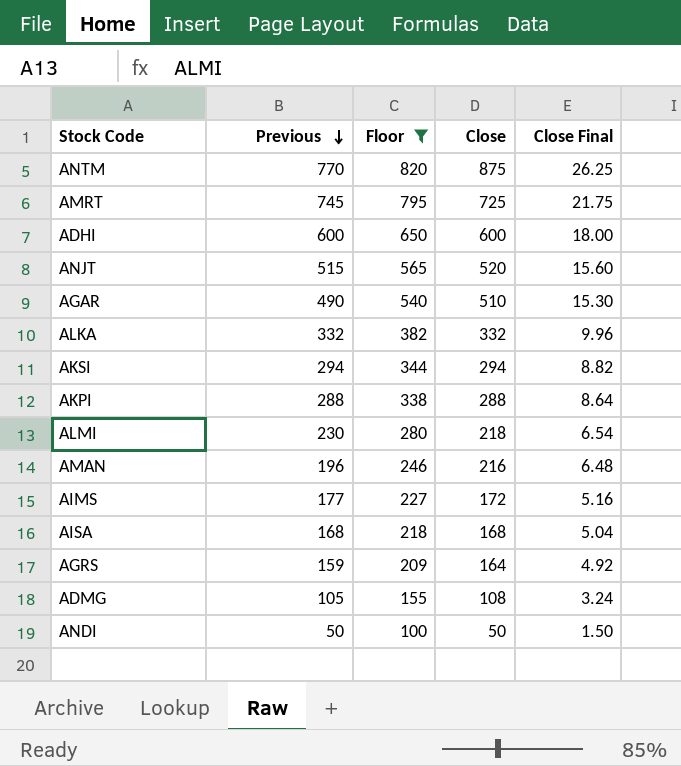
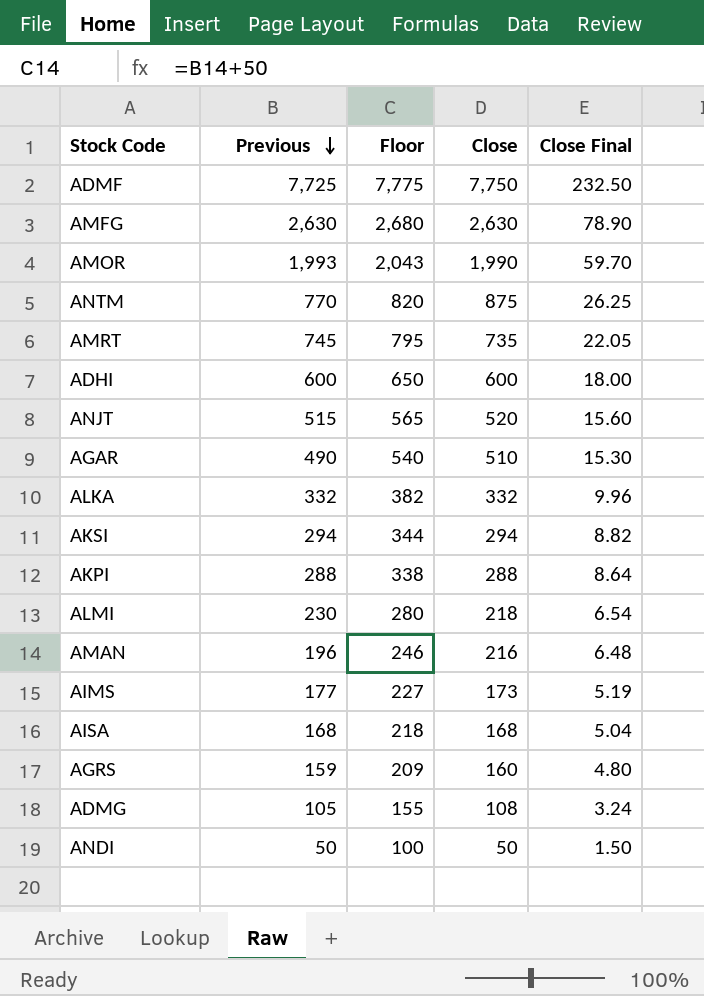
filter: Floor <= 820 -> none
AMRT | Close: 725 -> 735
AMRT | Close Final: 21.75 -> 22.05
AIMS | Close: 172 -> 173
AIMS | Close Final: 5.16 -> 5.19
AGRS | Close: 164 -> 160
AGRS | Close Final: 4.92 -> 4.80

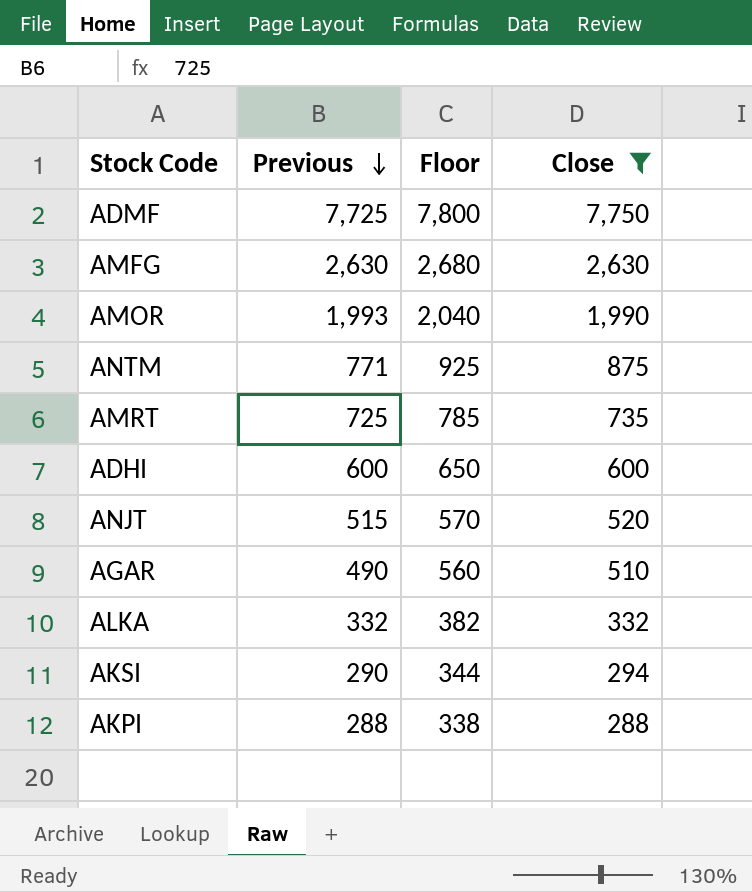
filter: none -> Close >= 288
column Close Final | formula: [Close] * 0.03 -> none
column Floor | formula: [Previous] + 50 -> [Close] + 50
ANTM | Previous: 770 -> 771
AMRT | Previous: 745 -> 725
AKSI | Previous: 294 -> 290

